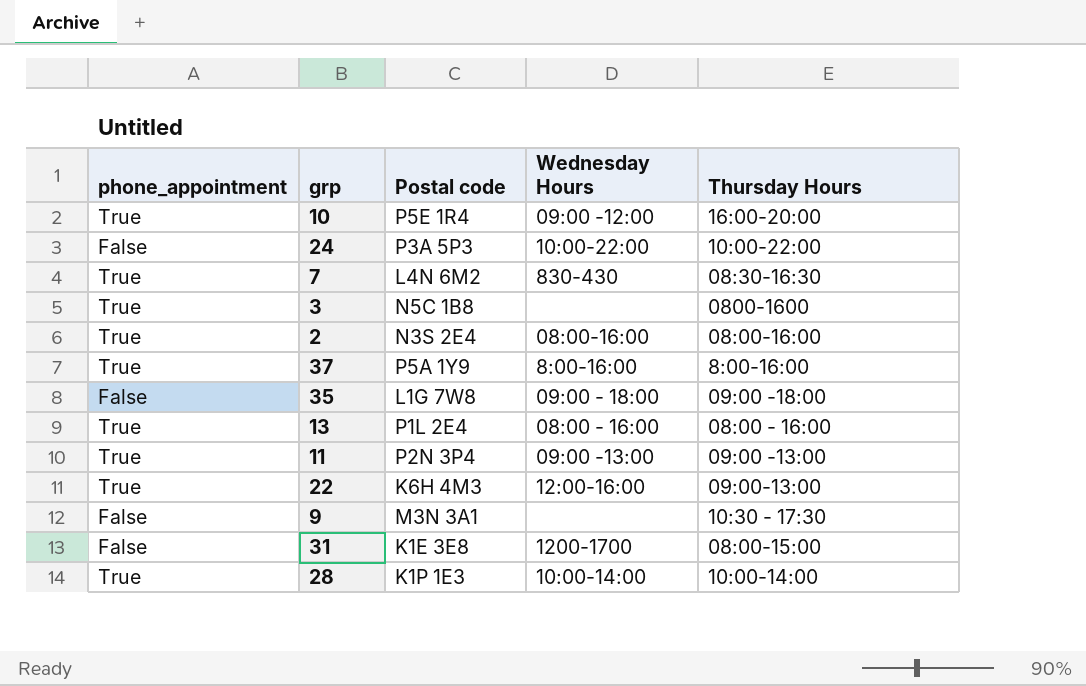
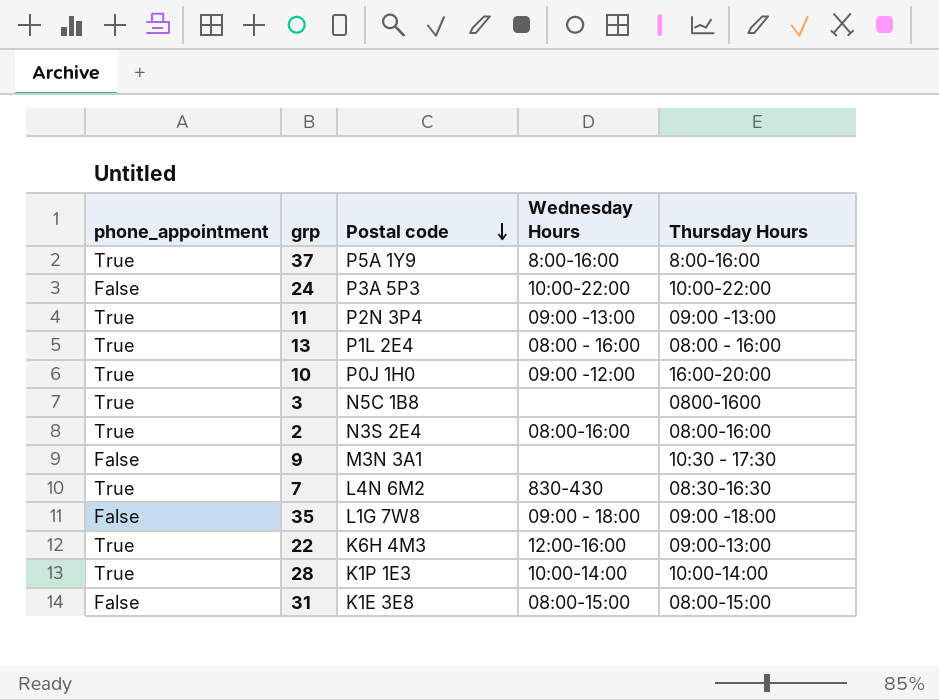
row order: none -> Postal code descending
10 | Postal code: P5E 1R4 -> P0J 1H0
31 | Wednesday Hours: 1200-1700 -> 08:00-15:00

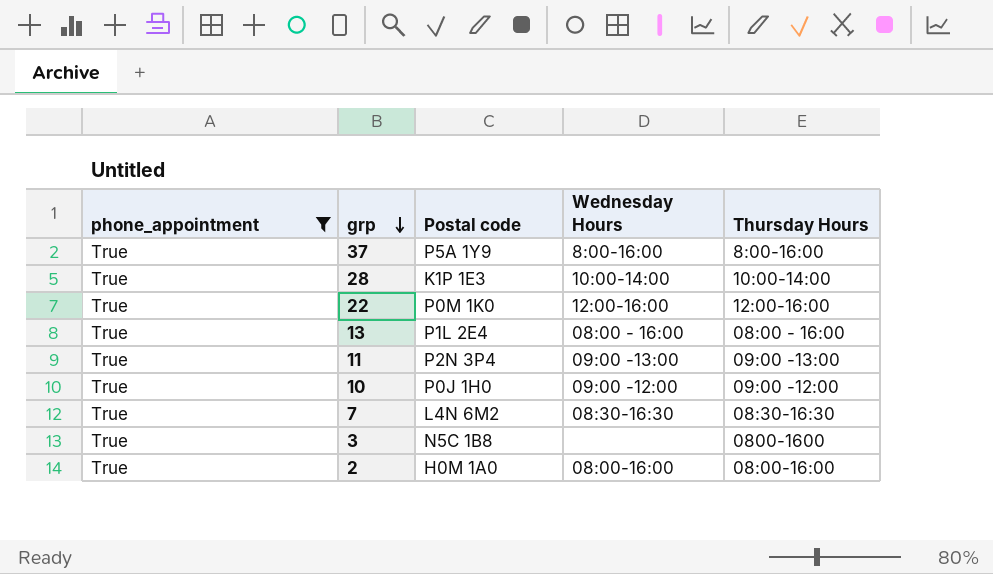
filter: none -> phone_appointment = True
row order: Postal code descending -> grp descending
22 | Postal code: K6H 4M3 -> P0M 1K0
22 | Thursday Hours: 09:00-13:00 -> 12:00-16:00
10 | Thursday Hours: 16:00-20:00 -> 09:00 -12:00
7 | Wednesday Hours: 830-430 -> 08:30-16:30
2 | Postal code: N3S 2E4 -> H0M 1A0

